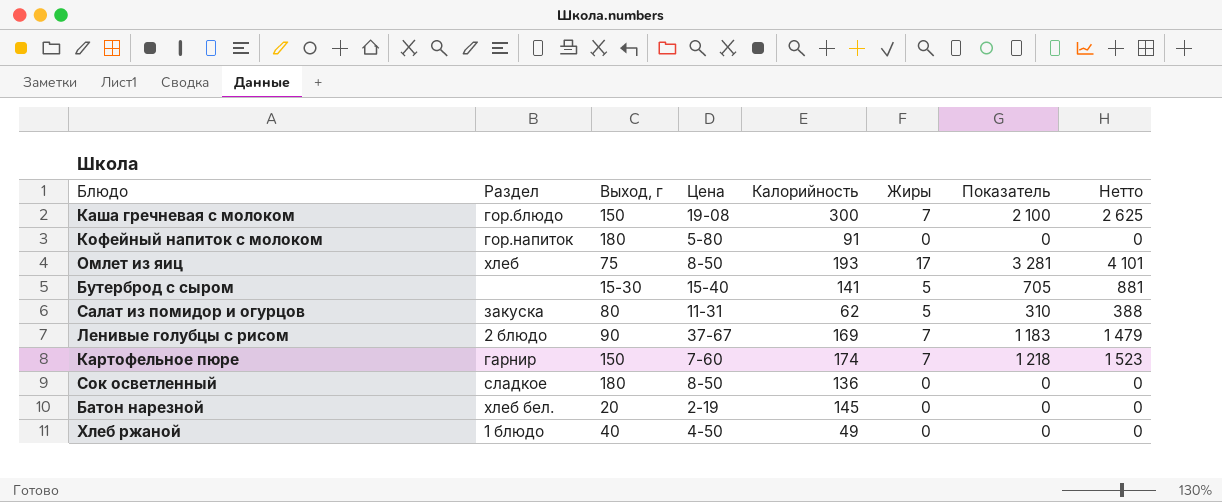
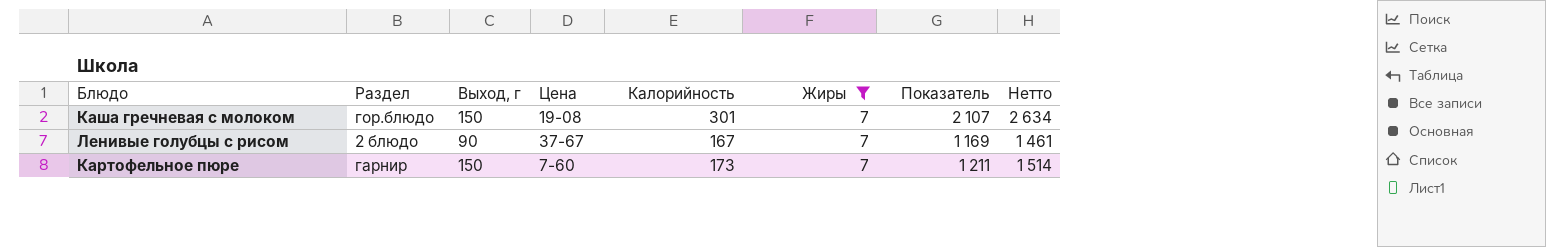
filter: none -> Жиры = 7
Каша гречневая с молоком | Калорийность: 300 -> 301
Каша гречневая с молоком | Показатель: 2 100 -> 2 107
Каша гречневая с молоком | Нетто: 2 625 -> 2 634
Ленивые голубцы с рисом | Калорийность: 169 -> 167
Ленивые голубцы с рисом | Показатель: 1 183 -> 1 169
Ленивые голубцы с рисом | Нетто: 1 479 -> 1 461
Картофельное пюре | Калорийность: 174 -> 173
Картофельное пюре | Показатель: 1 218 -> 1 211
Картофельное пюре | Нетто: 1 523 -> 1 514

